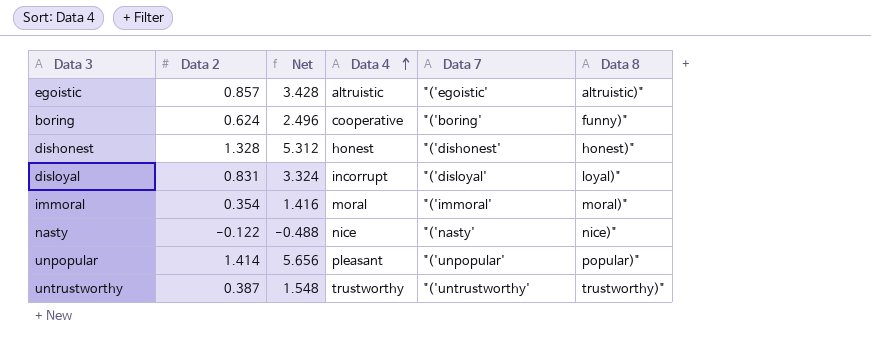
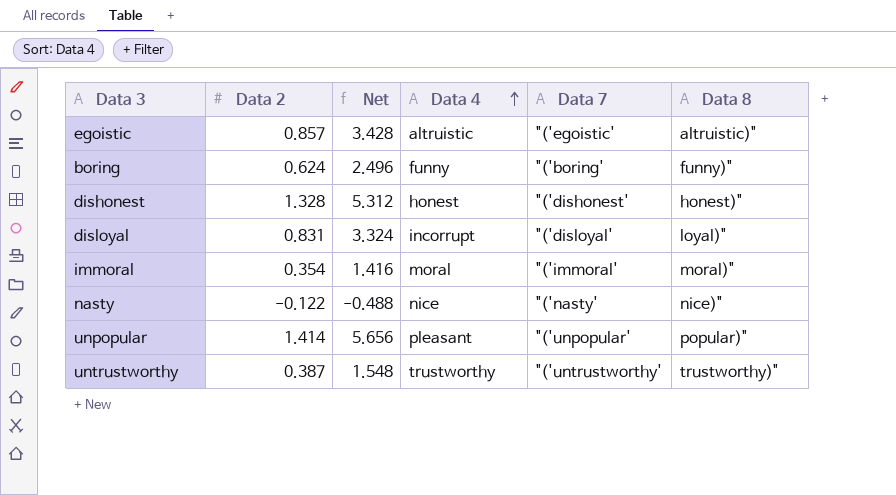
boring | Data 4: cooperative -> funny

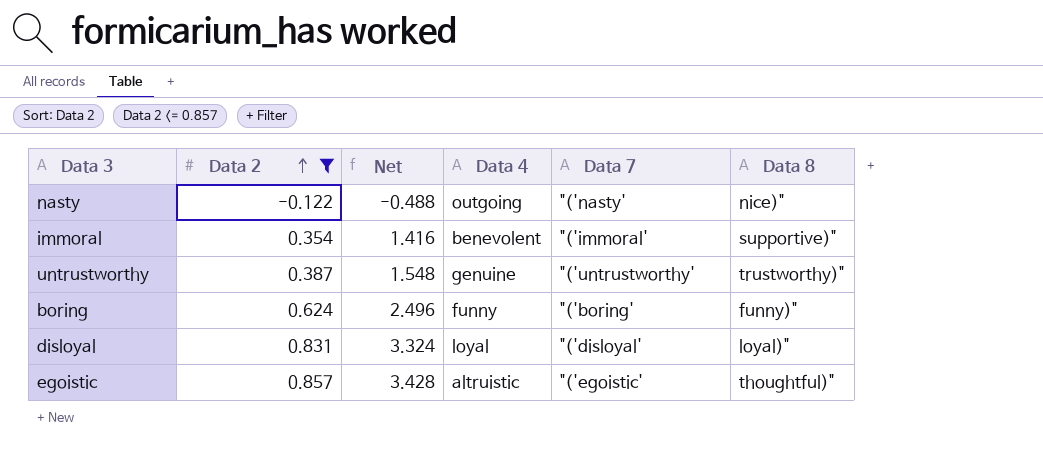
filter: none -> Data 2 <= 0.857
row order: Data 4 ascending -> Data 2 ascending
nasty | Data 4: nice -> outgoing
immoral | Data 4: moral -> benevolent
immoral | Data 8: moral)" -> supportive)"
untrustworthy | Data 4: trustworthy -> genuine
disloyal | Data 4: incorrupt -> loyal
egoistic | Data 8: altruistic)" -> thoughtful)"

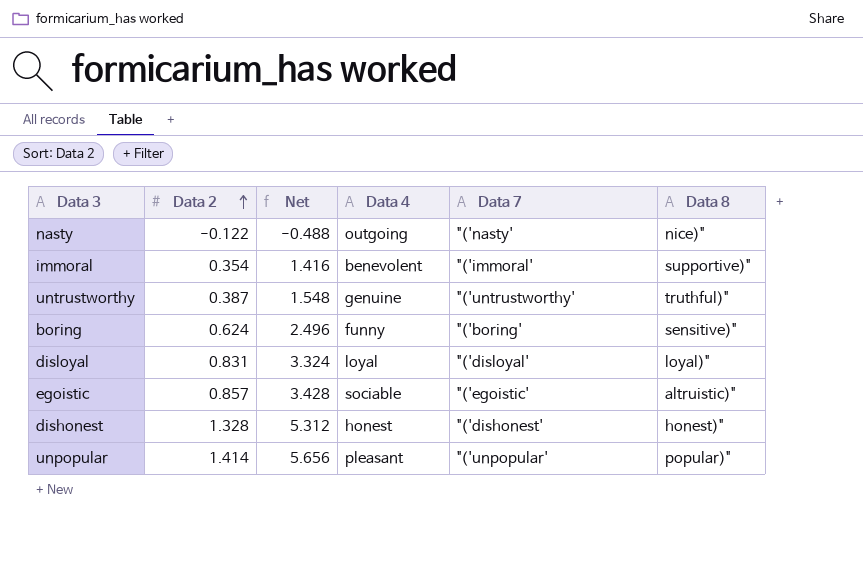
filter: Data 2 <= 0.857 -> none
untrustworthy | Data 8: trustworthy)" -> truthful)"
boring | Data 8: funny)" -> sensitive)"
egoistic | Data 4: altruistic -> sociable
egoistic | Data 8: thoughtful)" -> altruistic)"

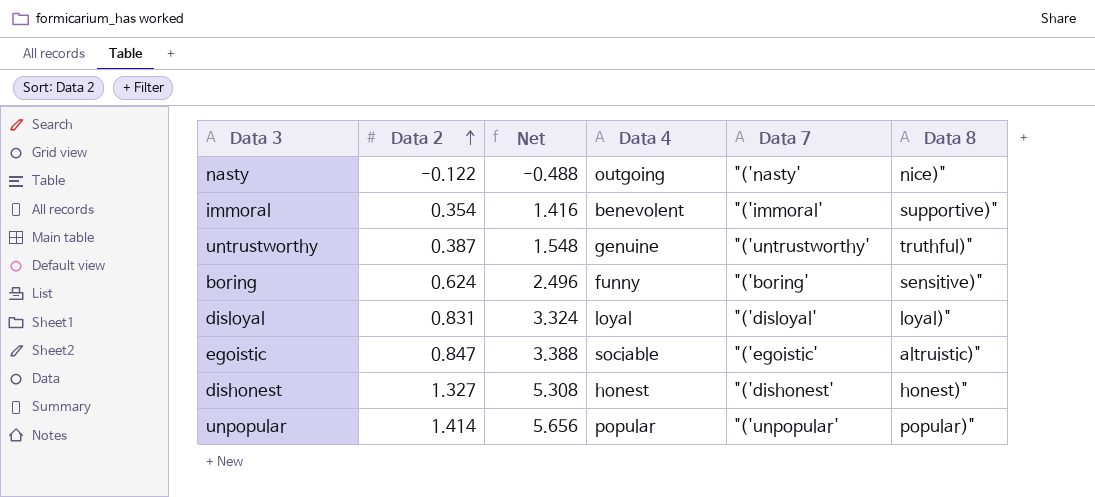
egoistic | Data 2: 0.857 -> 0.847
egoistic | Net: 3.428 -> 3.388
dishonest | Data 2: 1.328 -> 1.327
dishonest | Net: 5.312 -> 5.308
unpopular | Data 4: pleasant -> popular

